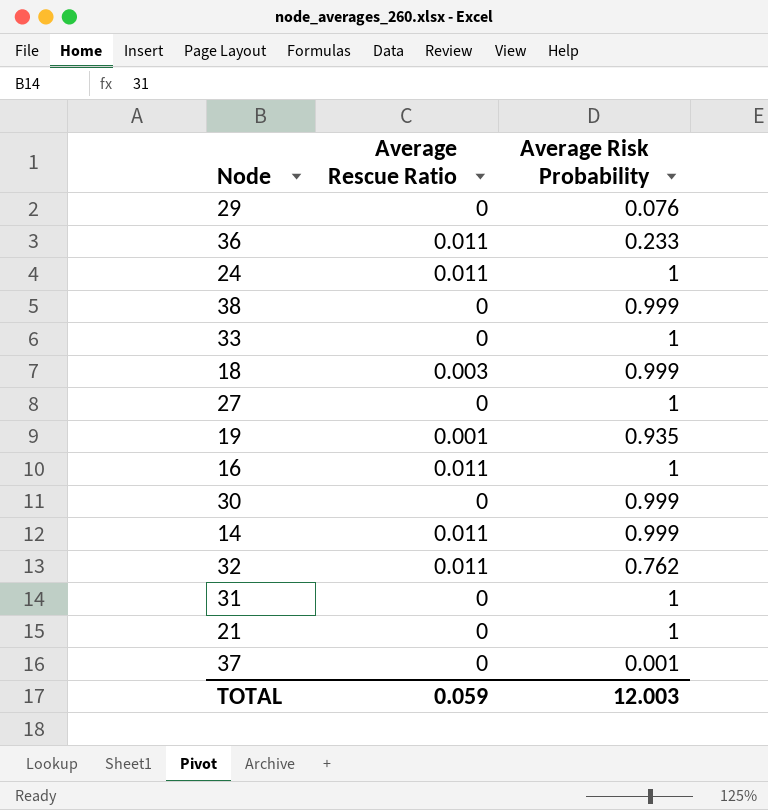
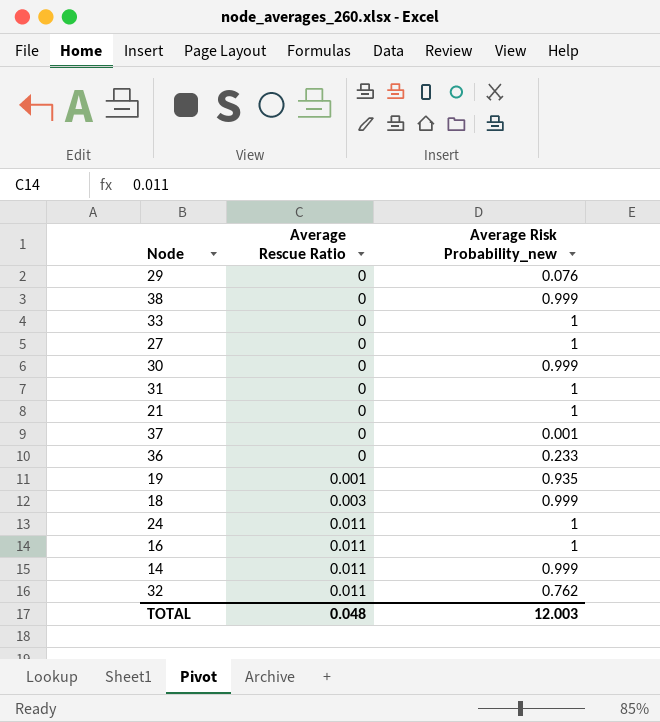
row order: none -> Average Rescue Ratio ascending
column name: Average Risk Probability -> Average Risk Probability_new
36 | Average Rescue Ratio: 0.011 -> 0
TOTAL | Average Rescue Ratio: 0.059 -> 0.048

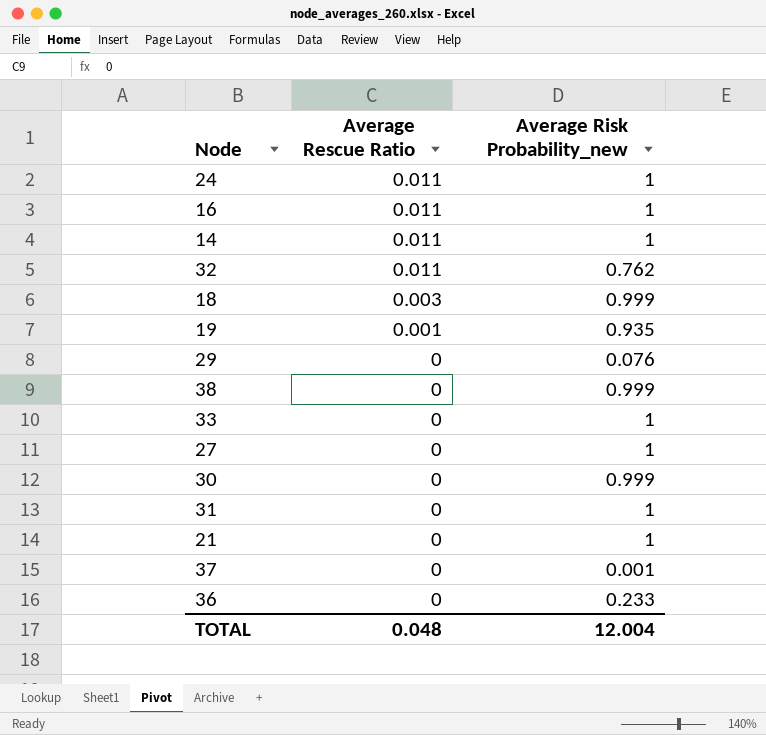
row order: Average Rescue Ratio ascending -> Average Rescue Ratio descending
14 | Average Risk Probability_new: 0.999 -> 1
TOTAL | Average Risk Probability_new: 12.003 -> 12.004

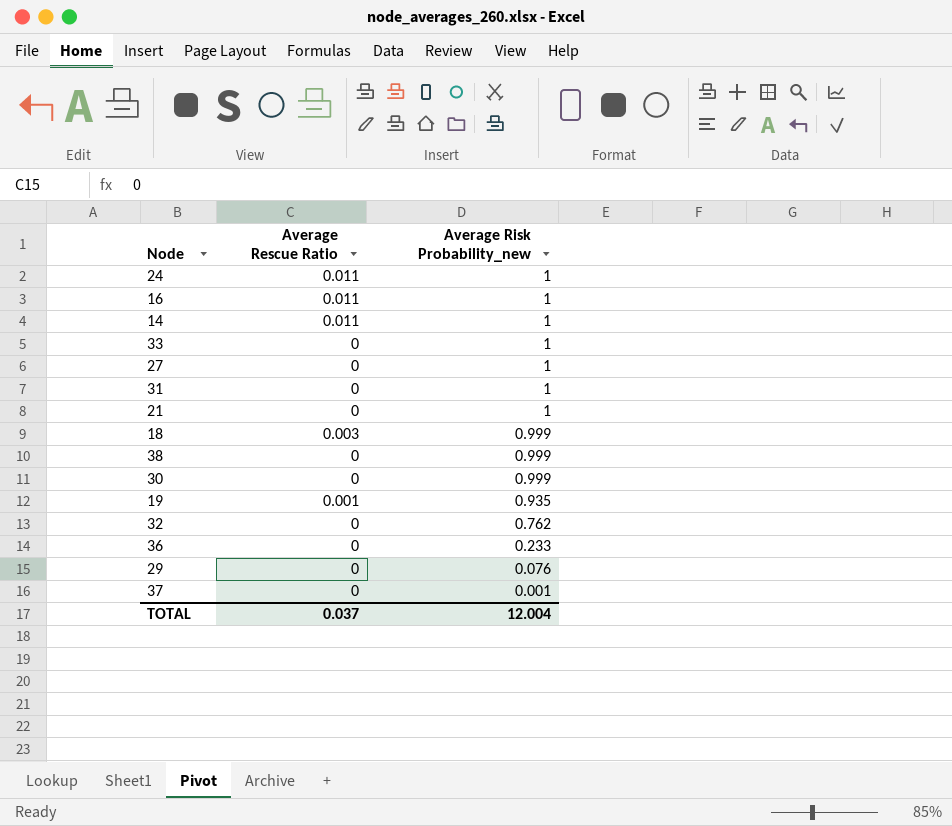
row order: Average Rescue Ratio descending -> Average Risk Probability_new descending
32 | Average Rescue Ratio: 0.011 -> 0
TOTAL | Average Rescue Ratio: 0.048 -> 0.037

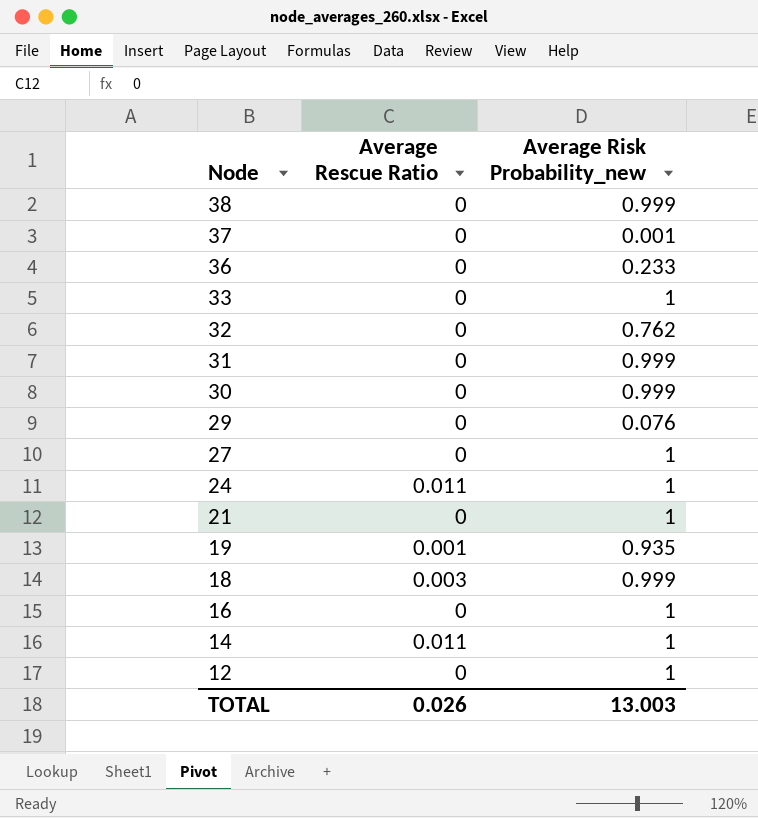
row order: Average Risk Probability_new descending -> Node descending
31 | Average Risk Probability_new: 1 -> 0.999
16 | Average Rescue Ratio: 0.011 -> 0
row 12: none -> 0 | 1
TOTAL | Average Rescue Ratio: 0.037 -> 0.026
TOTAL | Average Risk Probability_new: 12.004 -> 13.003

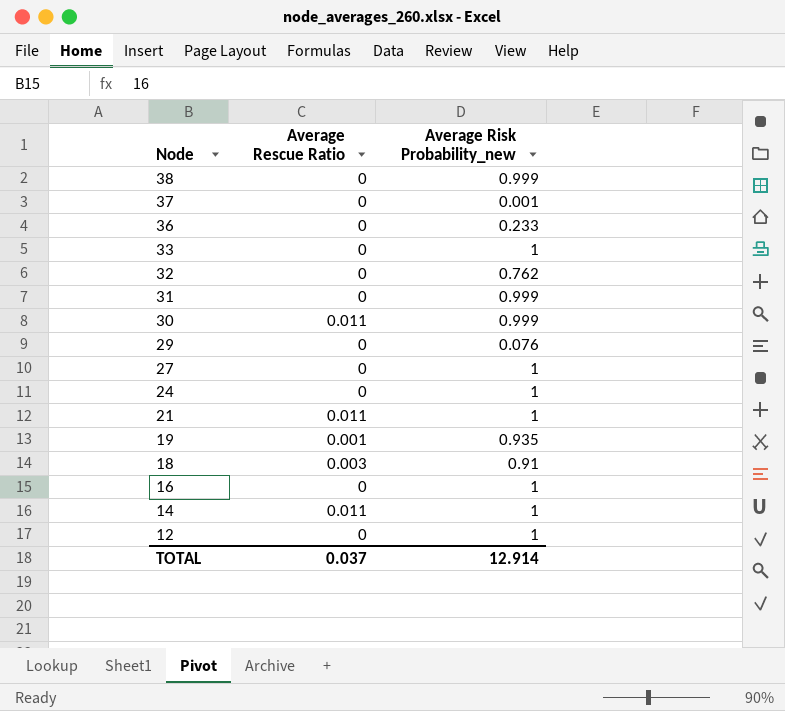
30 | Average Rescue Ratio: 0 -> 0.011
24 | Average Rescue Ratio: 0.011 -> 0
21 | Average Rescue Ratio: 0 -> 0.011
18 | Average Risk Probability_new: 0.999 -> 0.91
TOTAL | Average Rescue Ratio: 0.026 -> 0.037
TOTAL | Average Risk Probability_new: 13.003 -> 12.914

